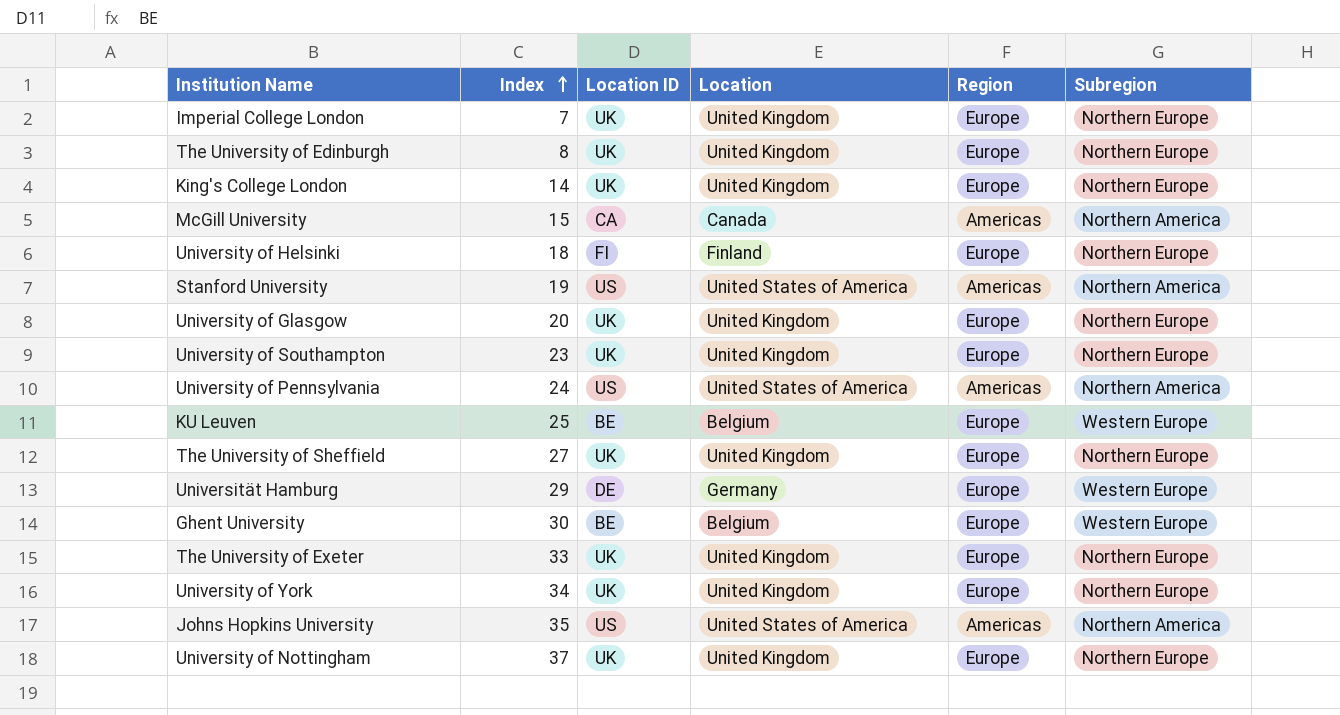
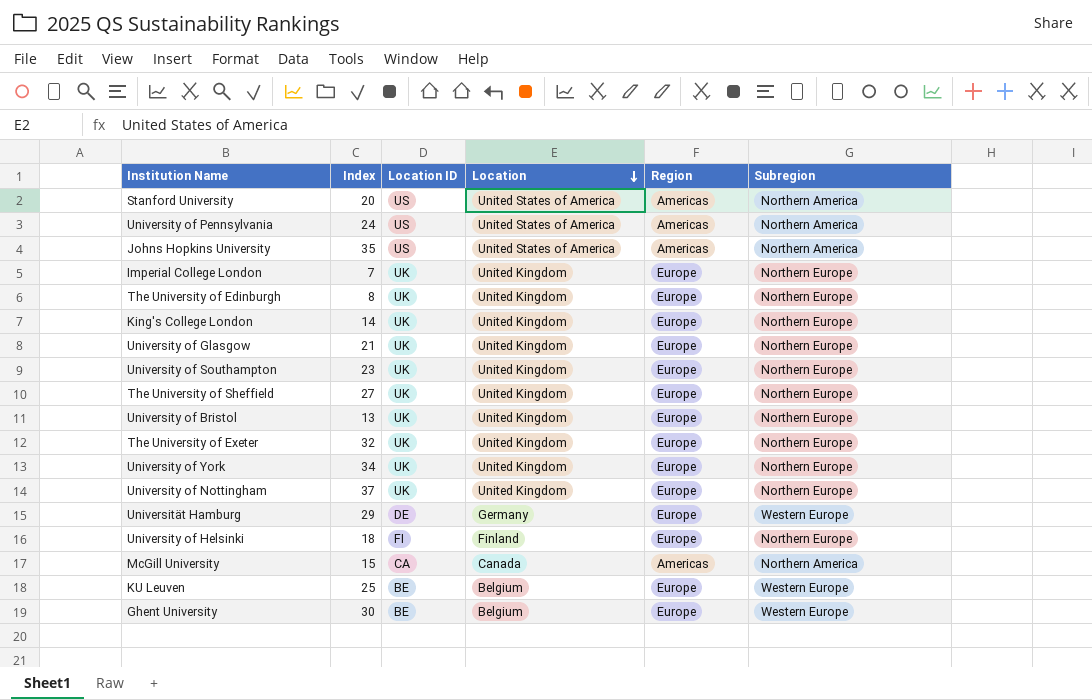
row order: Index ascending -> Location descending
Stanford University | Index: 19 -> 20
University of Glasgow | Index: 20 -> 21
row University of Bristol: none -> 13 | UK | United Kingdom | Europe | Northern Europe
The University of Exeter | Index: 33 -> 32

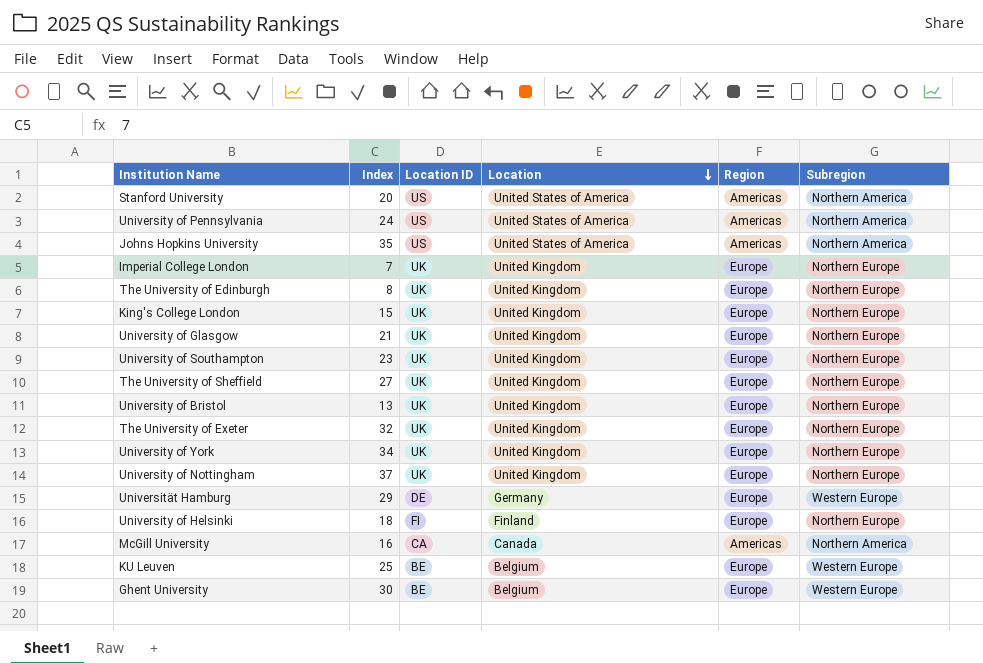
King's College London | Index: 14 -> 15
McGill University | Index: 15 -> 16

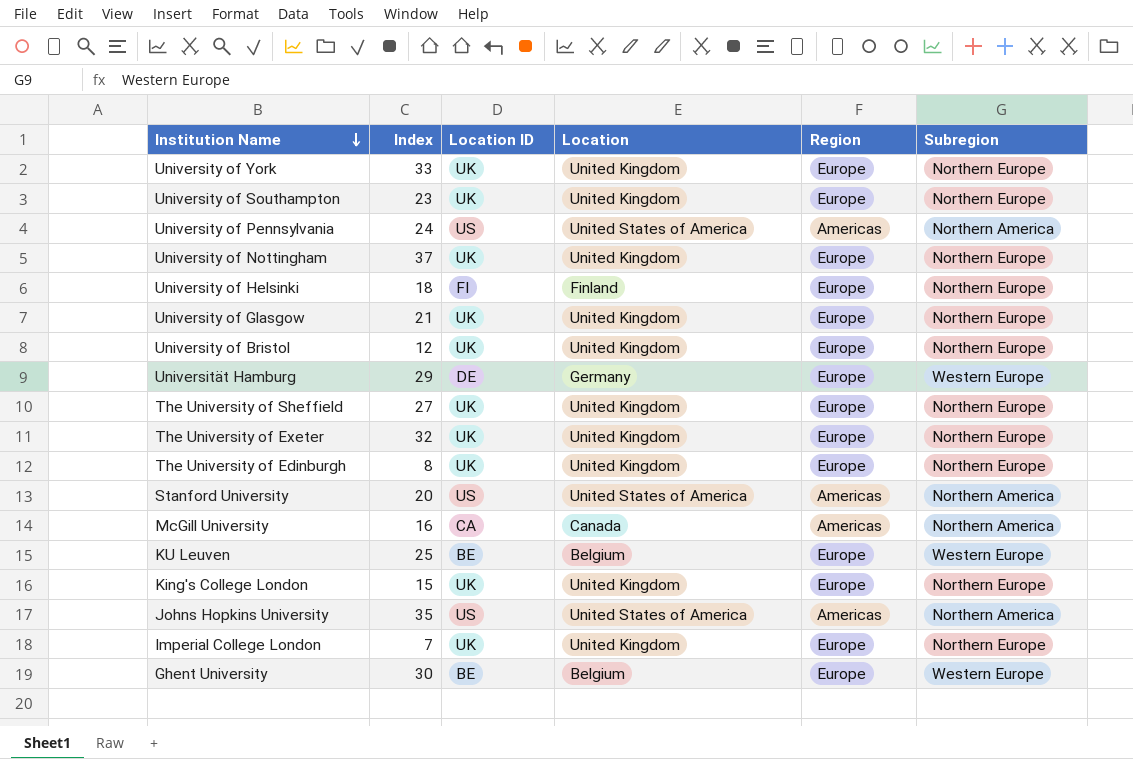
row order: Location descending -> Institution Name descending
University of York | Index: 34 -> 33
University of Bristol | Index: 13 -> 12

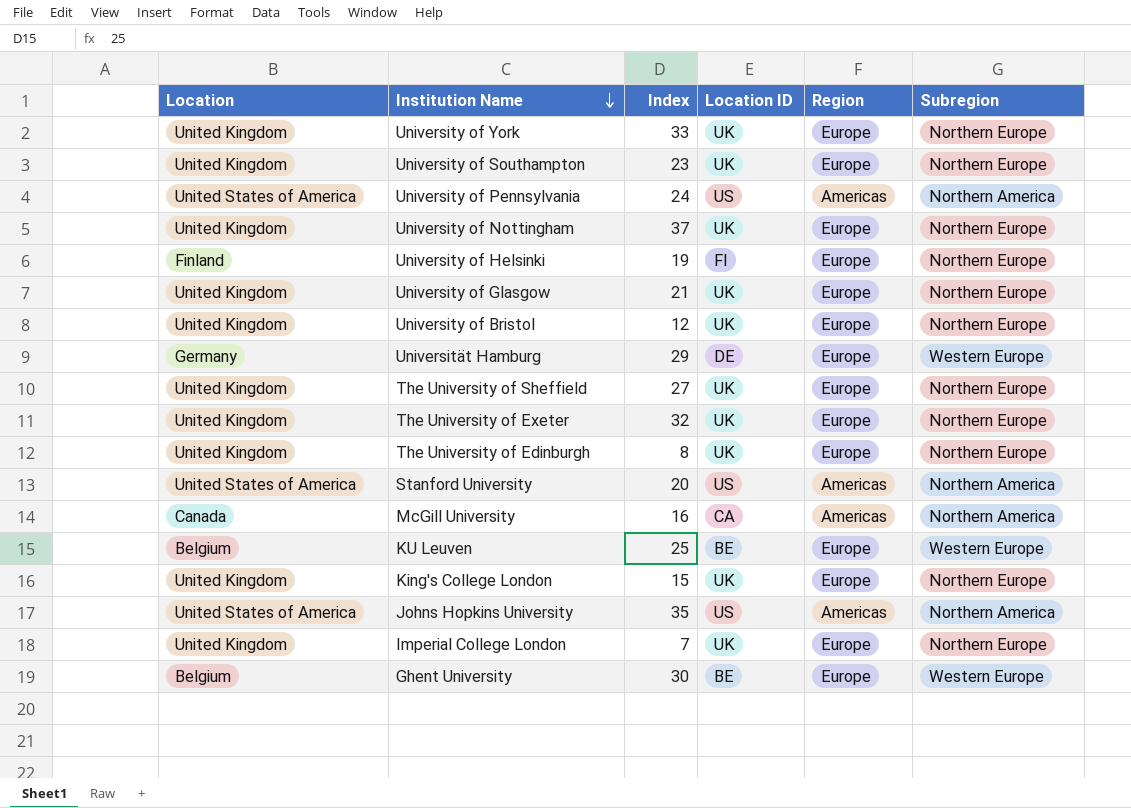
column Location | position: 4 -> 1
University of Helsinki | Index: 18 -> 19

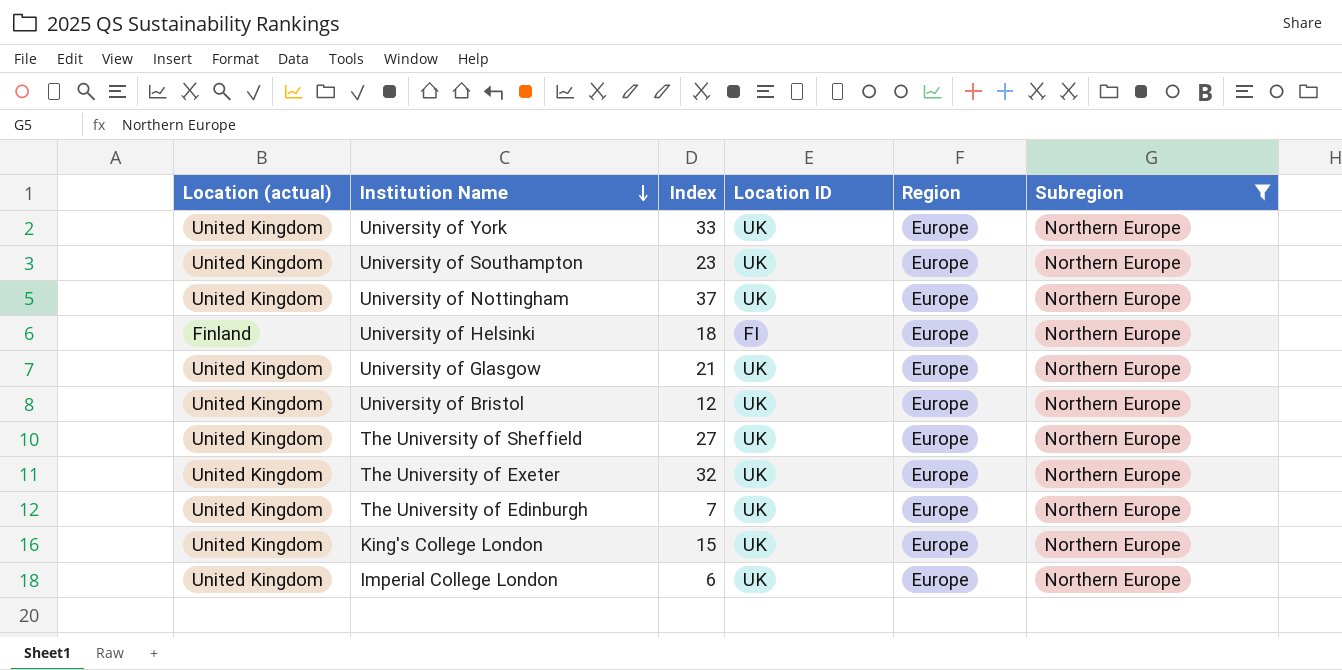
filter: none -> Subregion = Northern Europe
column name: Location -> Location (actual)
University of Helsinki | Index: 19 -> 18
The University of Edinburgh | Index: 8 -> 7
Imperial College London | Index: 7 -> 6

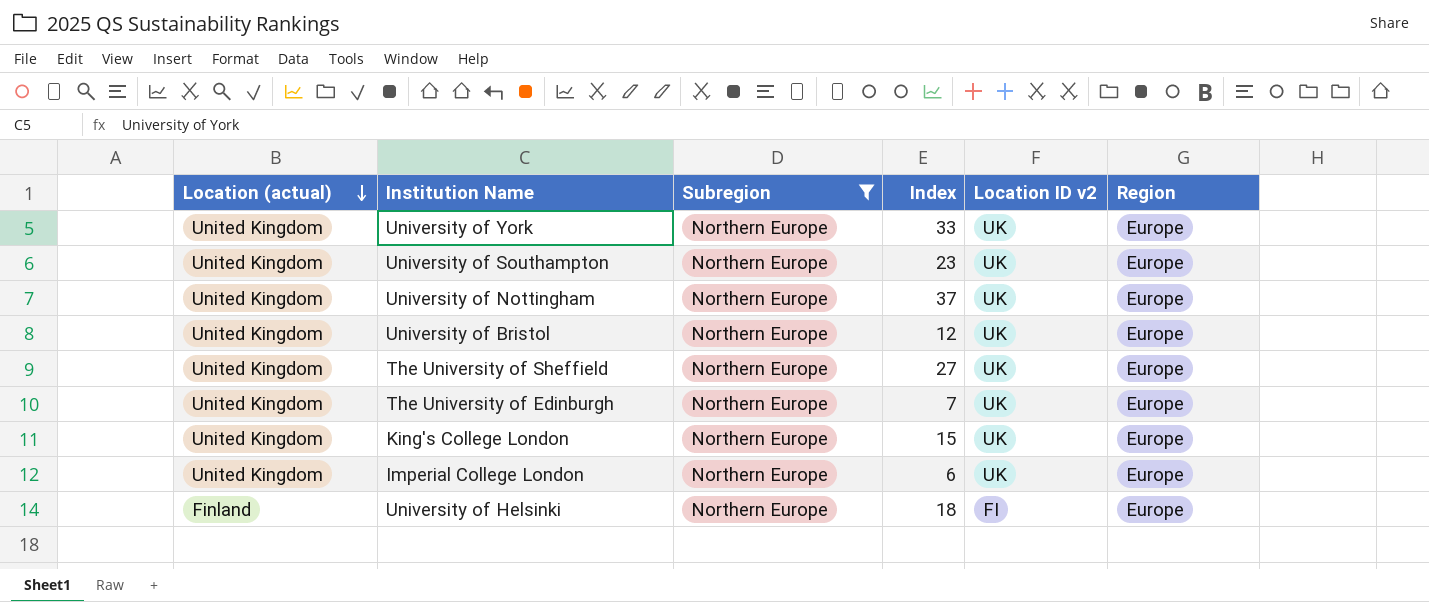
row order: Institution Name descending -> Location (actual) descending
column Subregion | position: 6 -> 3
column name: Location ID -> Location ID v2
row University of Glasgow: United Kingdom | 21 | UK | Europe | Northern Europe -> none
row The University of Exeter: United Kingdom | 32 | UK | Europe | Northern Europe -> none

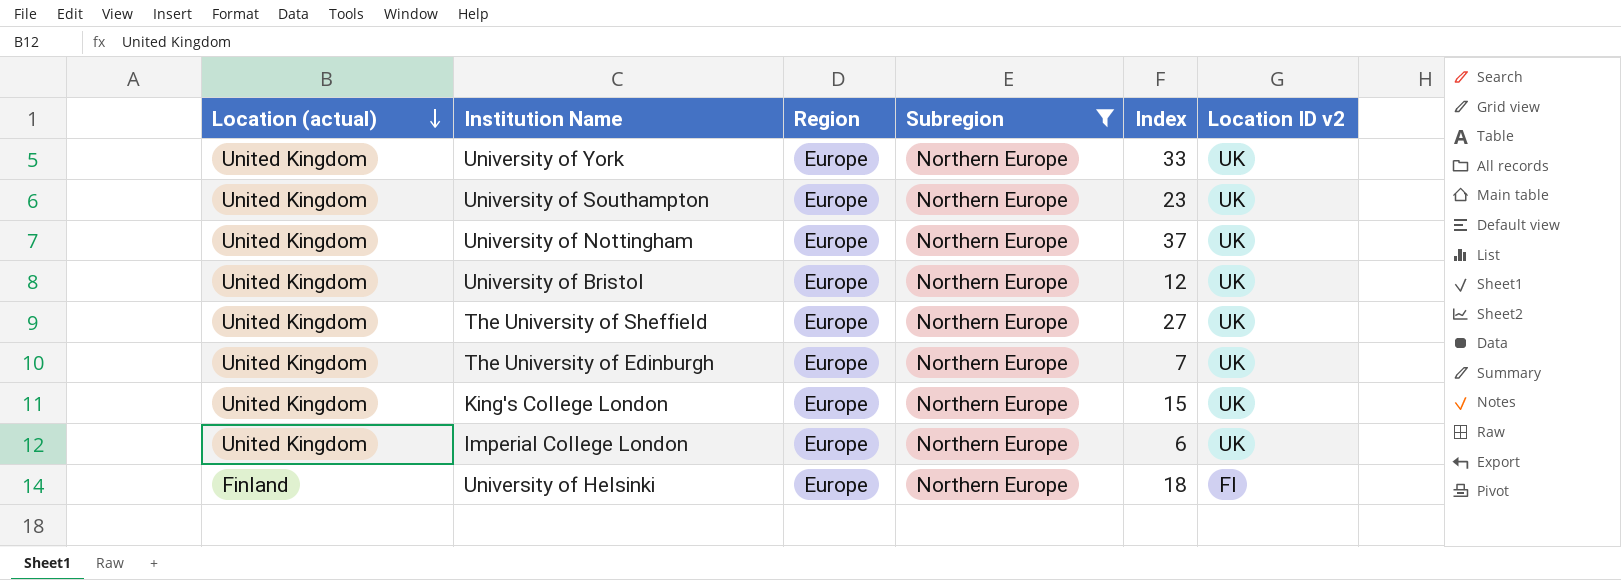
column Region | position: 6 -> 3

